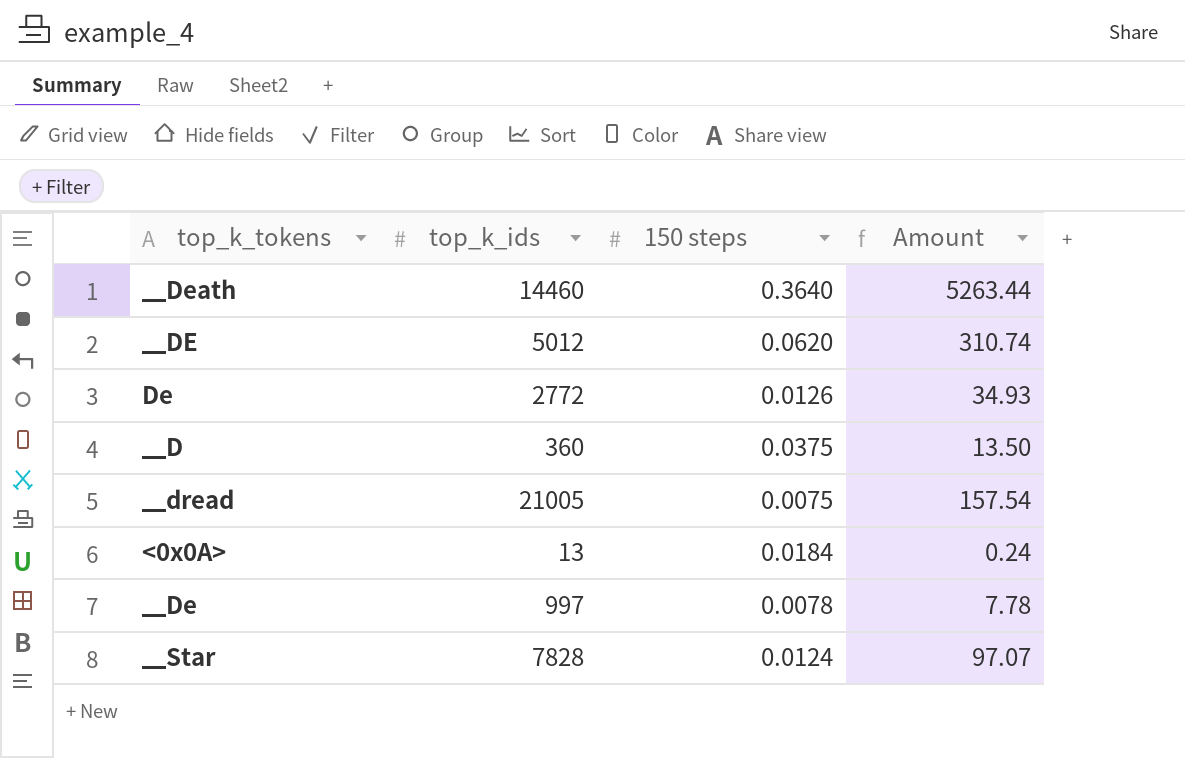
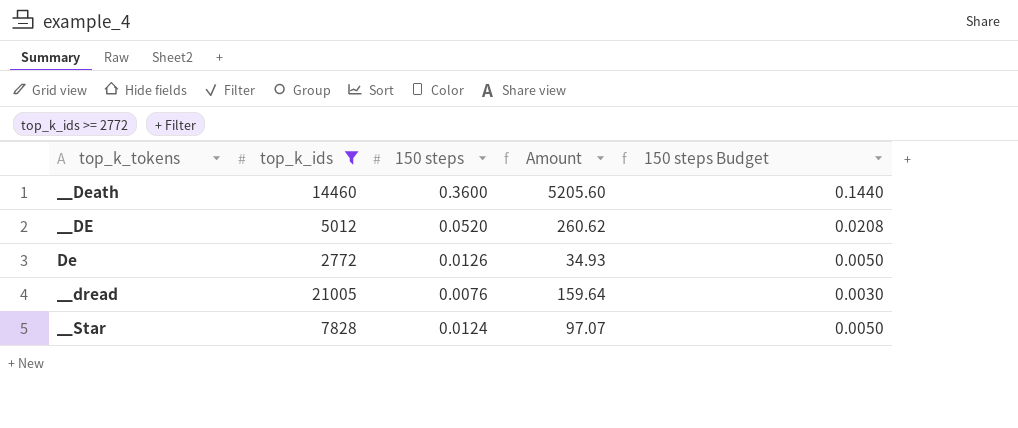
filter: none -> top_k_ids >= 2772
column 150 steps Budget | formula: none -> [150 steps] * 0.4
▁Death | 150 steps: 0.3640 -> 0.3600
▁Death | Amount: 5263.44 -> 5205.60
▁DE | 150 steps: 0.0620 -> 0.0520
▁DE | Amount: 310.74 -> 260.62
▁dread | 150 steps: 0.0075 -> 0.0076
▁dread | Amount: 157.54 -> 159.64

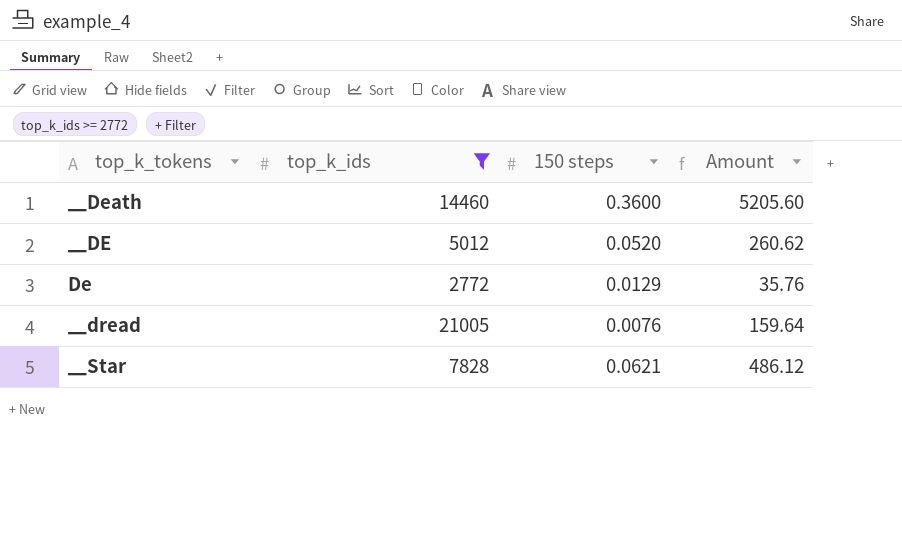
column 150 steps Budget | formula: [150 steps] * 0.4 -> none
De | 150 steps: 0.0126 -> 0.0129
De | Amount: 34.93 -> 35.76
▁Star | 150 steps: 0.0124 -> 0.0621
▁Star | Amount: 97.07 -> 486.12

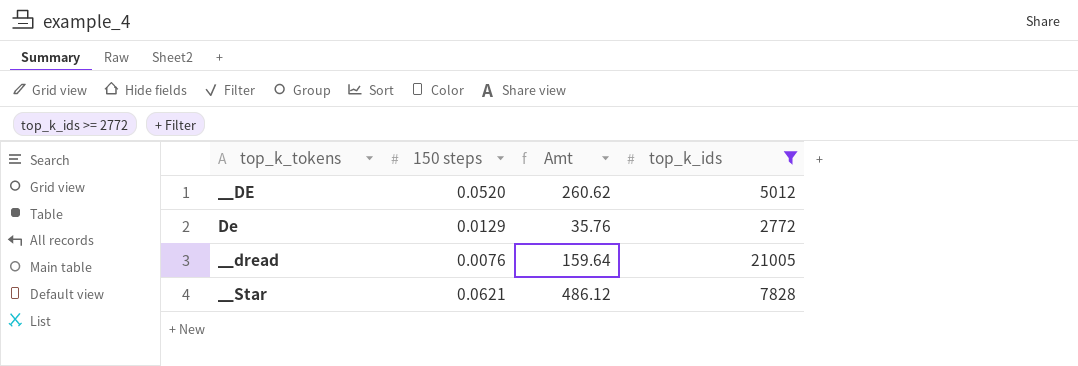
column name: Amount -> Amt
column top_k_ids | position: 2 -> 4
row ▁Death: 14460 | 0.3600 | 5205.60 -> none

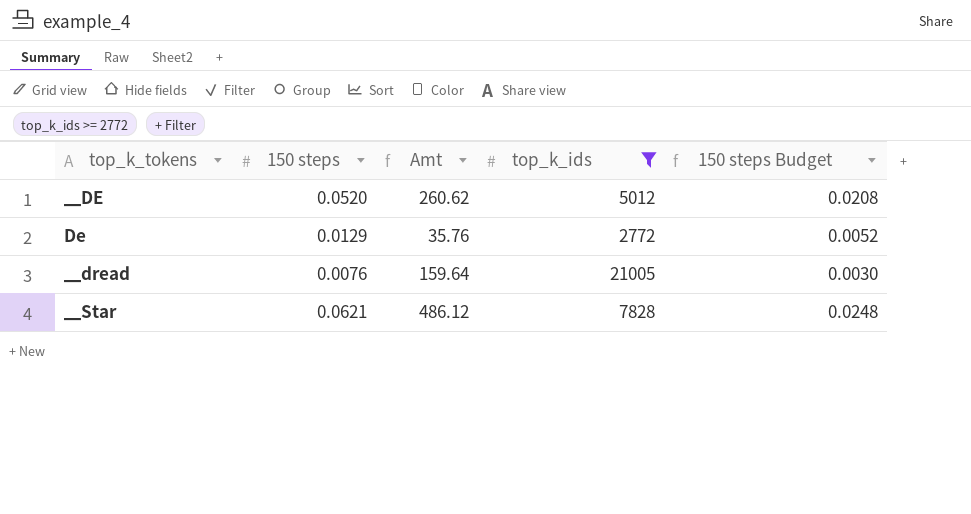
column 150 steps Budget | formula: none -> [150 steps] * 0.4

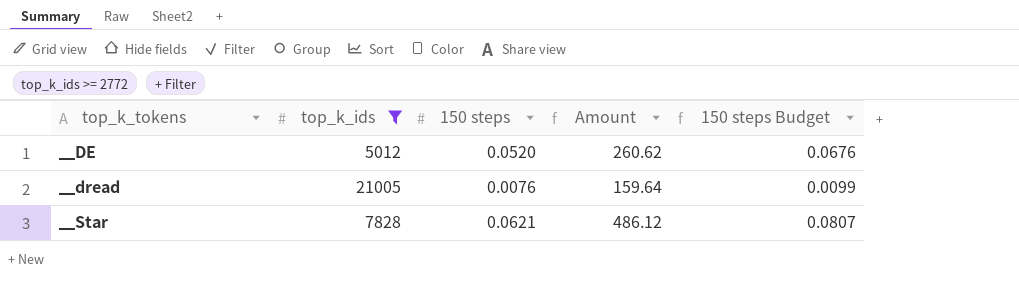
column top_k_ids | position: 4 -> 2
column name: Amt -> Amount
column 150 steps Budget | formula: [150 steps] * 0.4 -> [150 steps] * 1.3
row De: 0.0129 | 35.76 | 2772 | 0.0052 -> none

